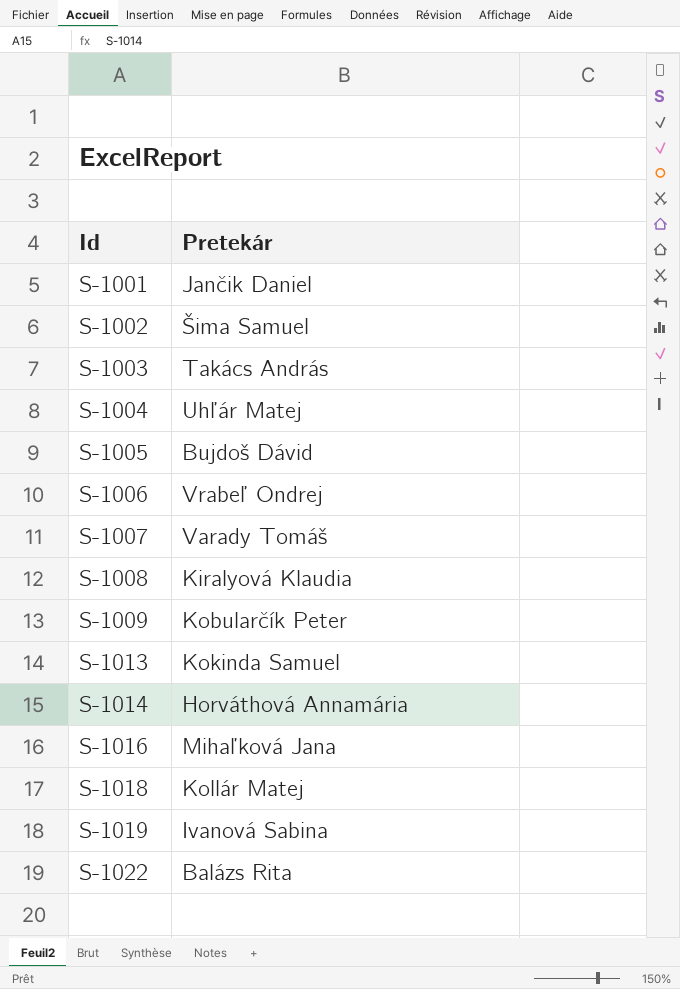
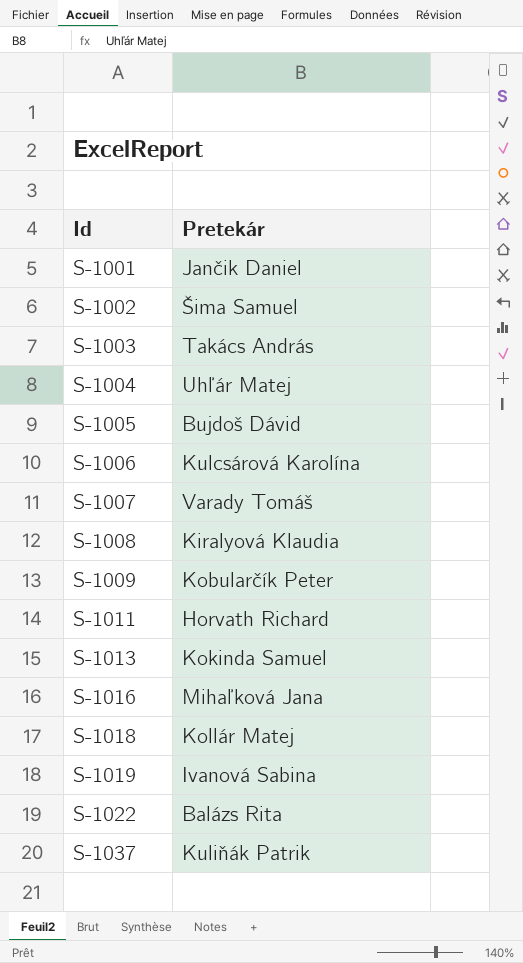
row S-1014: Horváthová Annamária -> none
S-1006 | Pretekár: Vrabeľ Ondrej -> Kulcsárová Karolína
row S-1011: none -> Horvath Richard
row S-1037: none -> Kuliňák Patrik

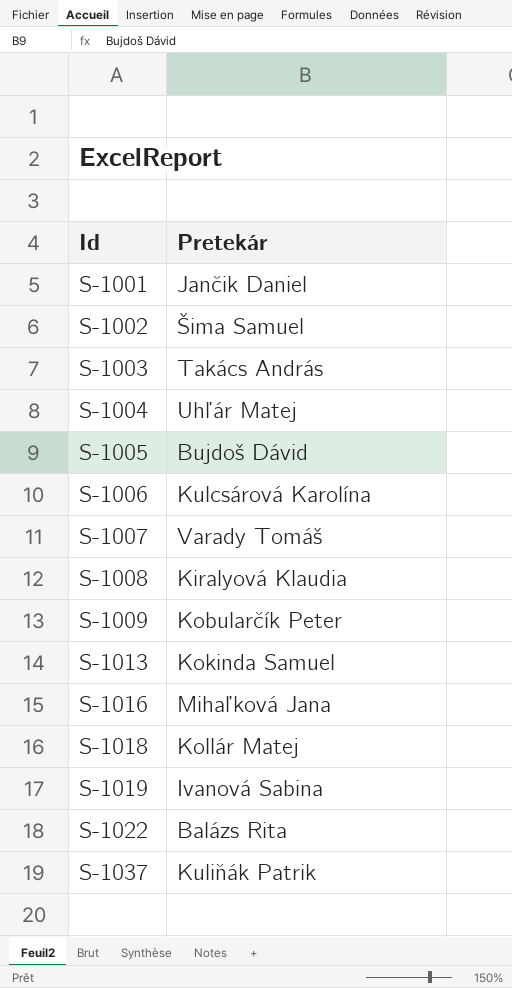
row S-1011: Horvath Richard -> none

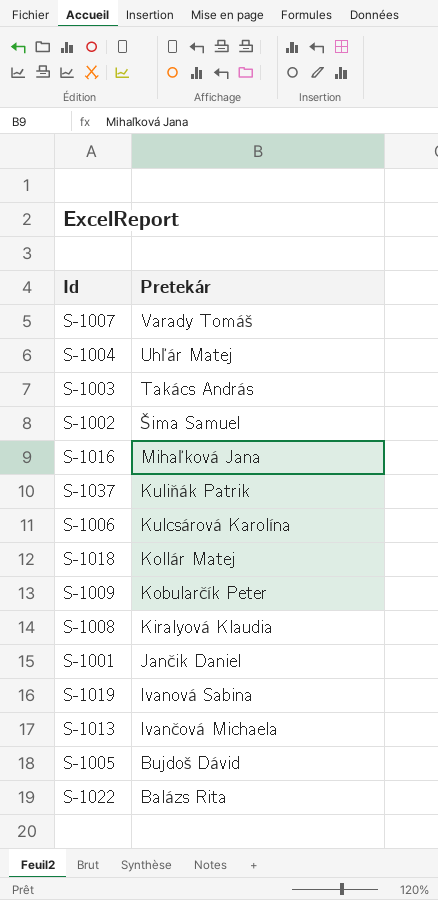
row order: Id ascending -> Pretekár descending
S-1013 | Pretekár: Kokinda Samuel -> Ivančová Michaela

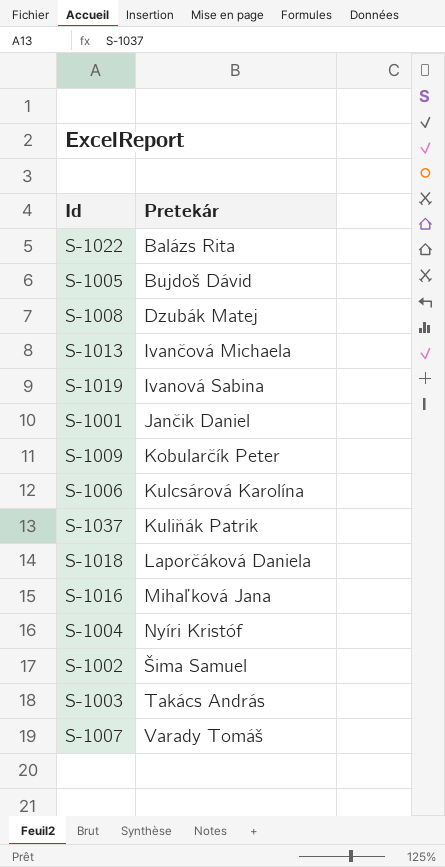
row order: Pretekár descending -> Pretekár ascending
S-1008 | Pretekár: Kiralyová Klaudia -> Dzubák Matej
S-1018 | Pretekár: Kollár Matej -> Laporčáková Daniela
S-1004 | Pretekár: Uhľár Matej -> Nyíri Kristóf

